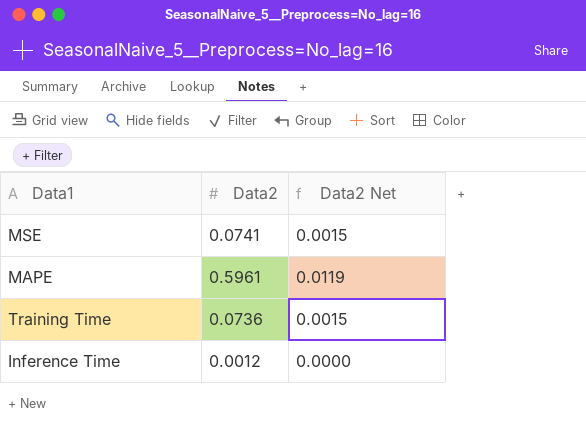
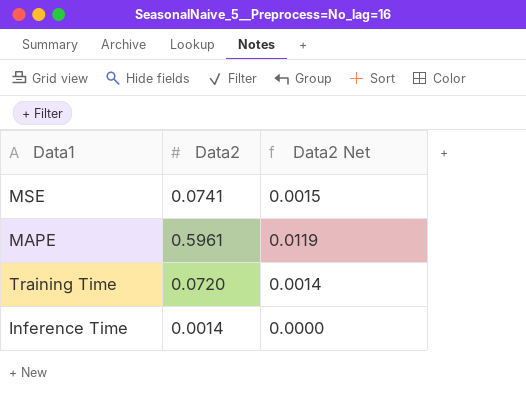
Training Time | Data2: 0.0736 -> 0.0720
Training Time | Data2 Net: 0.0015 -> 0.0014
Inference Time | Data2: 0.0012 -> 0.0014

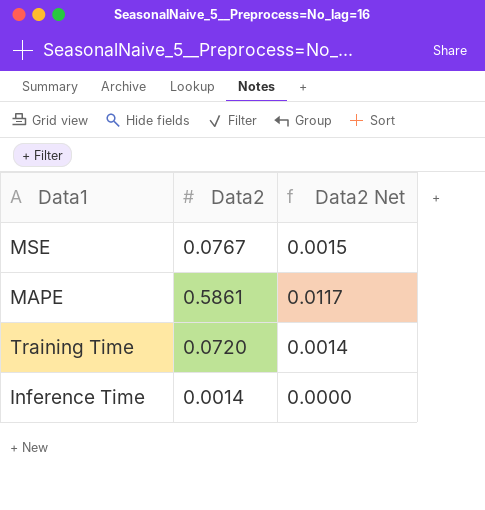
MSE | Data2: 0.0741 -> 0.0767
MAPE | Data2: 0.5961 -> 0.5861
MAPE | Data2 Net: 0.0119 -> 0.0117

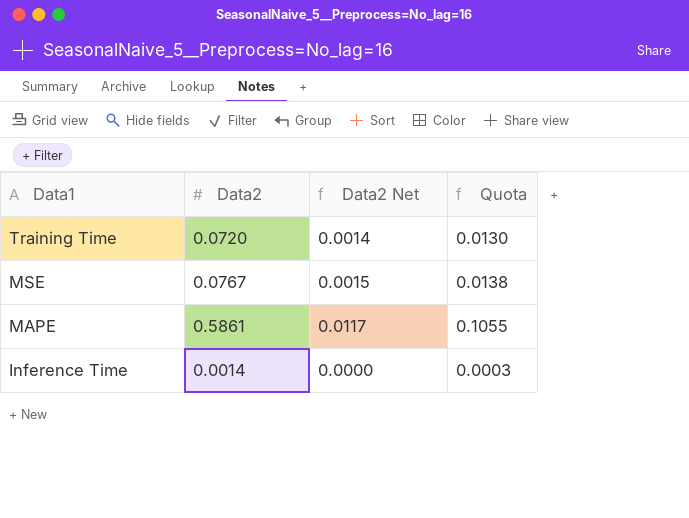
row order: none -> Data1 descending
column Quota | formula: none -> [Data2] * 0.18

